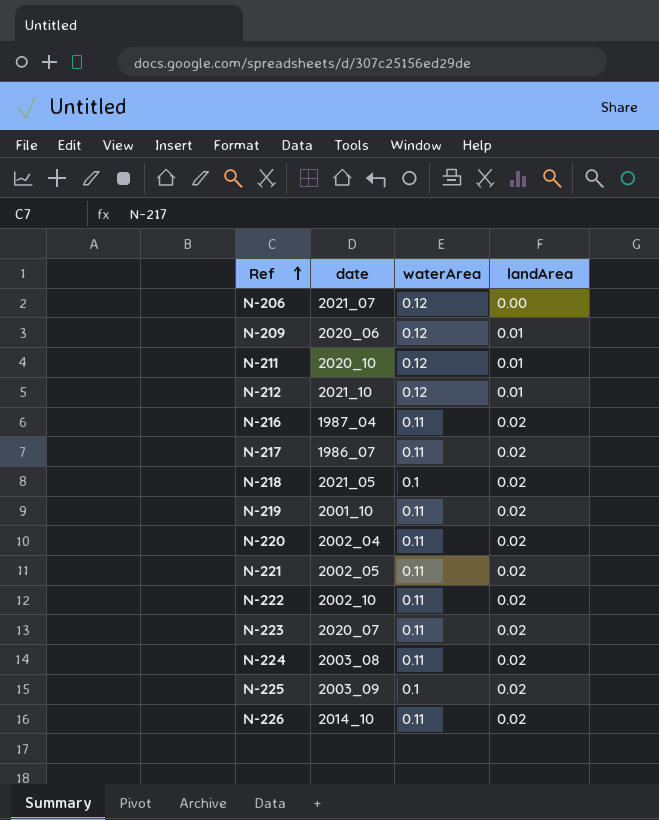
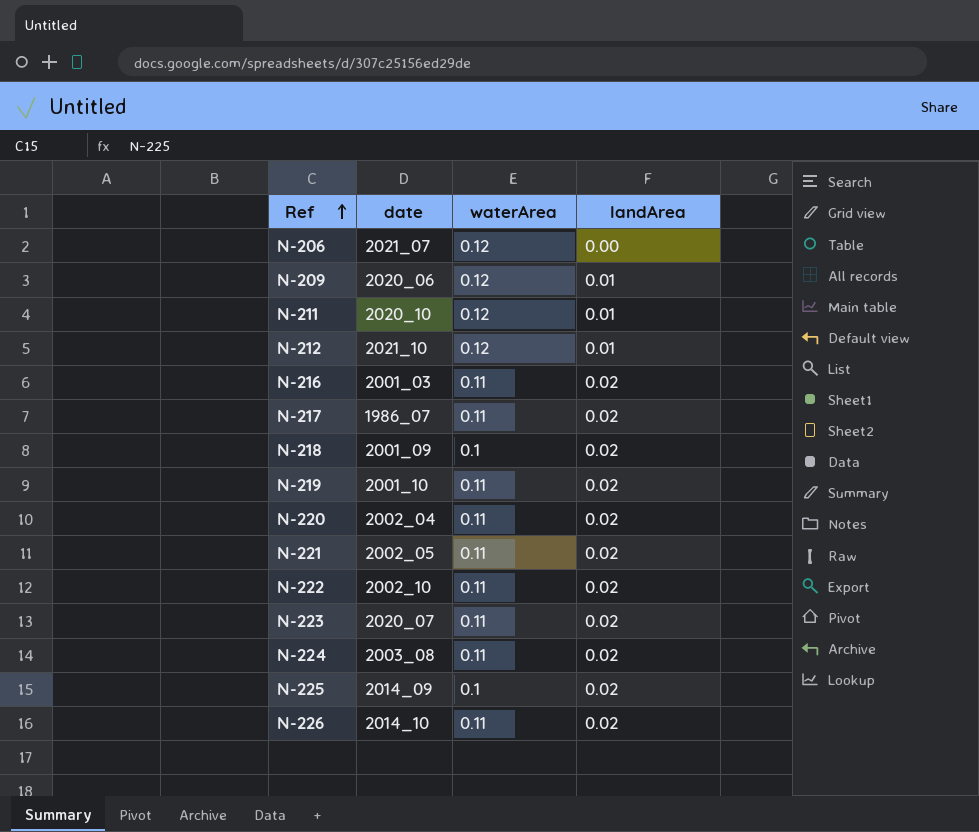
N-216 | date: 1987_04 -> 2001_03
N-218 | date: 2021_05 -> 2001_09
N-225 | date: 2003_09 -> 2014_09

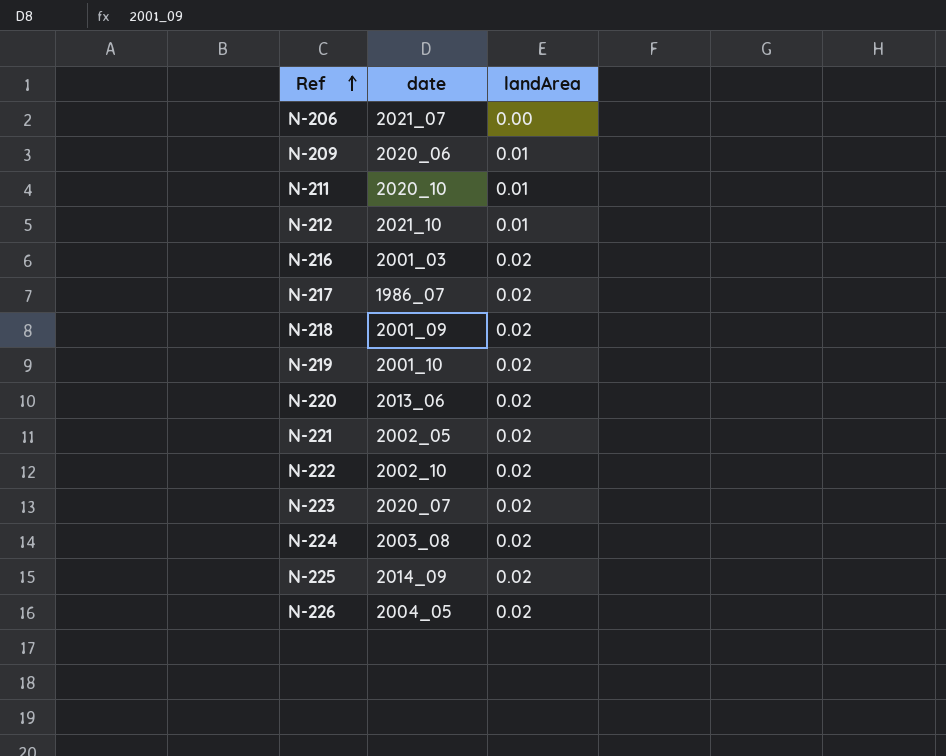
column waterArea | position: 3 -> none
N-220 | date: 2002_04 -> 2013_06
N-226 | date: 2014_10 -> 2004_05

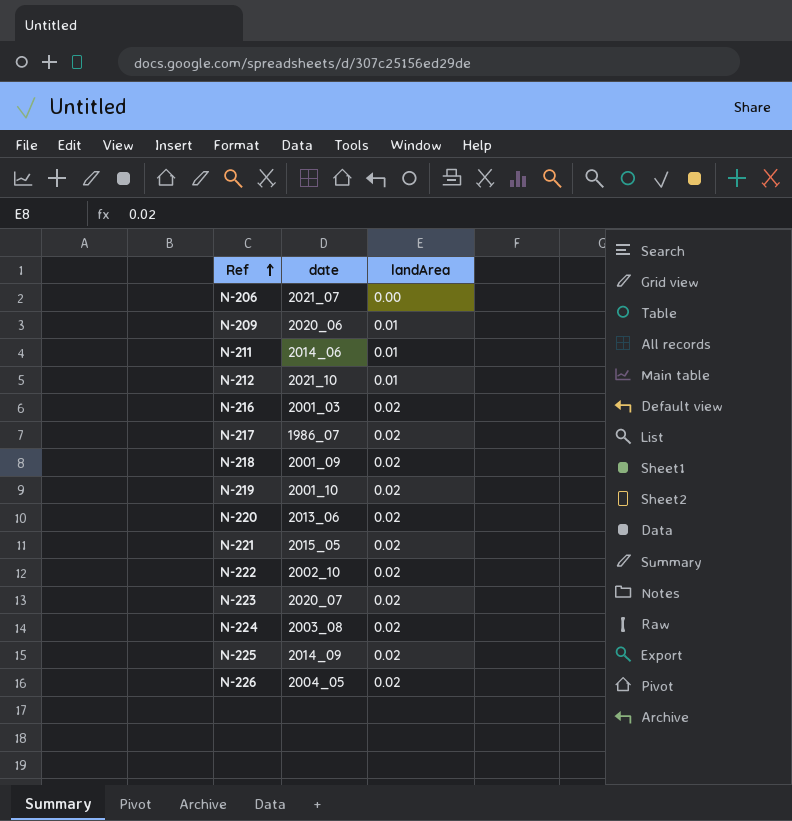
N-211 | date: 2020_10 -> 2014_06
N-221 | date: 2002_05 -> 2015_05

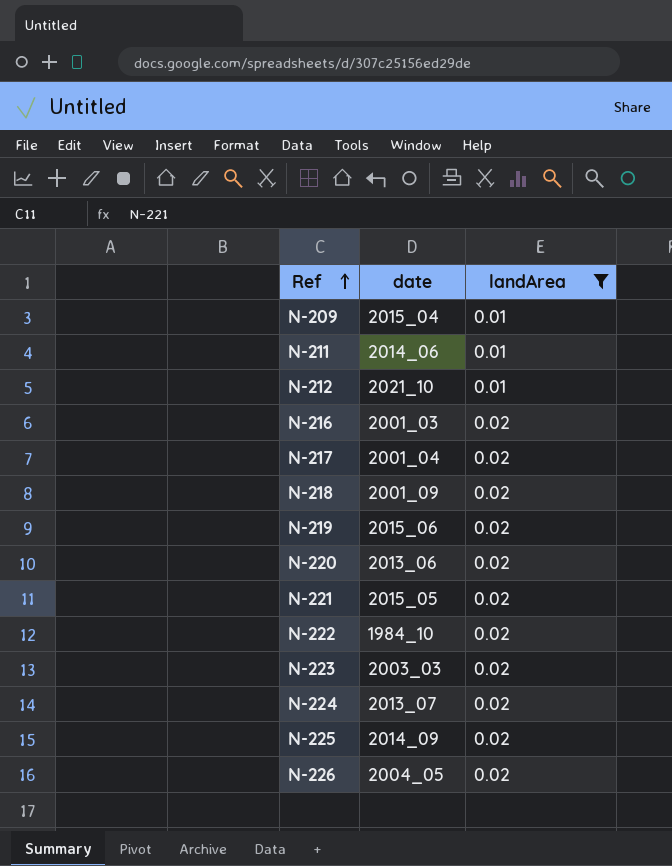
filter: none -> landArea != 0.00
N-209 | date: 2020_06 -> 2015_04
N-217 | date: 1986_07 -> 2001_04
N-219 | date: 2001_10 -> 2015_06
N-222 | date: 2002_10 -> 1984_10
N-223 | date: 2020_07 -> 2003_03
N-224 | date: 2003_08 -> 2013_07

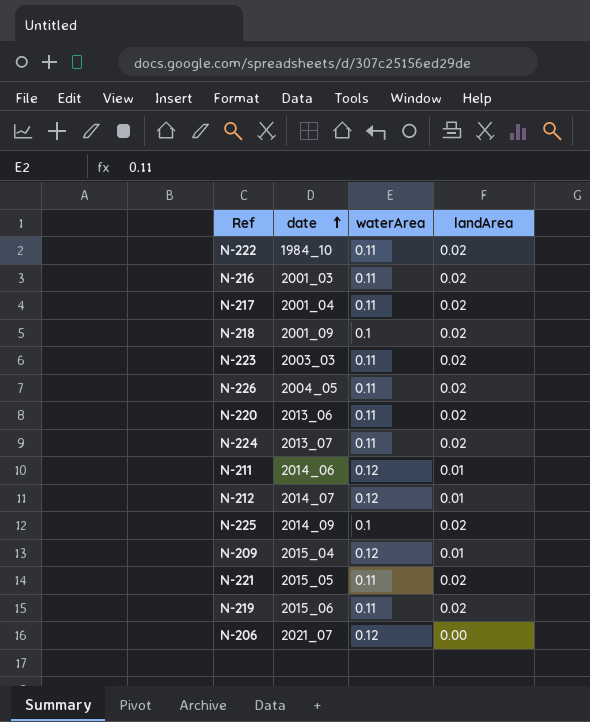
filter: landArea != 0.00 -> none
row order: Ref ascending -> date ascending
column waterArea | position: none -> 3
N-212 | date: 2021_10 -> 2014_07

